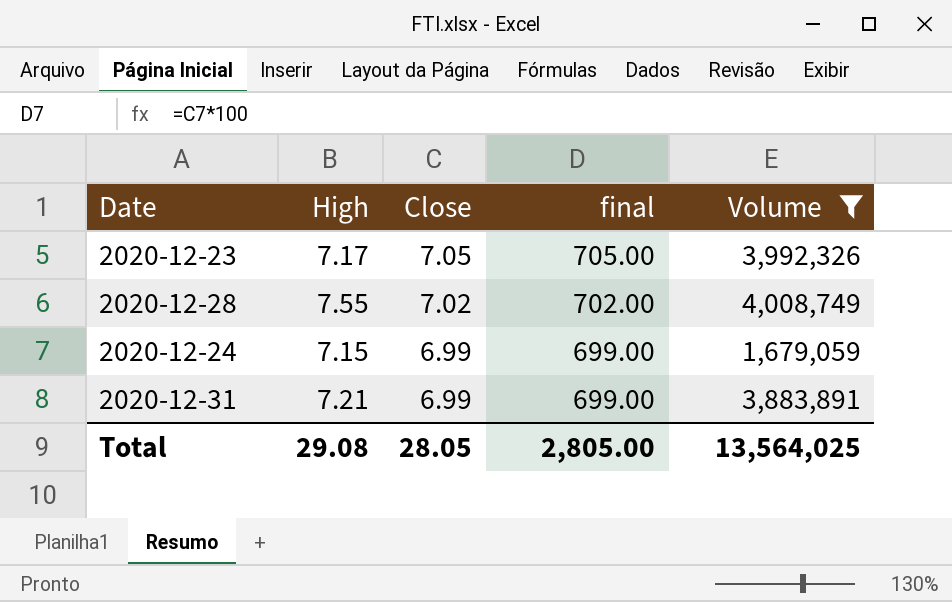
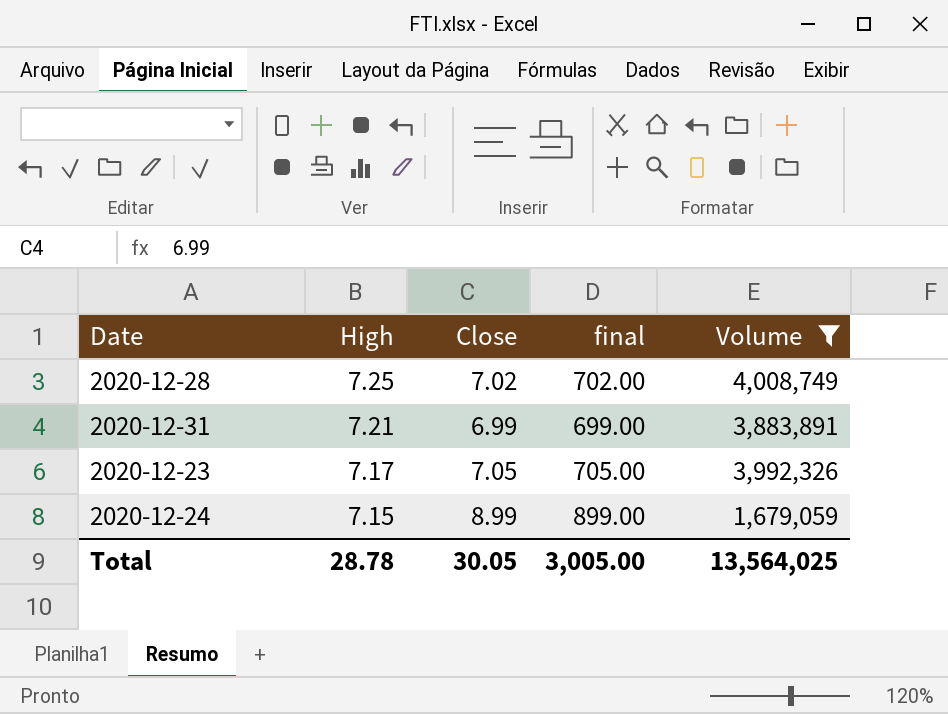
row order: Close descending -> High descending
2020-12-28 | High: 7.55 -> 7.25
2020-12-24 | Close: 6.99 -> 8.99
2020-12-24 | final: 699.00 -> 899.00
Total | High: 29.08 -> 28.78
Total | Close: 28.05 -> 30.05
Total | final: 2,805.00 -> 3,005.00

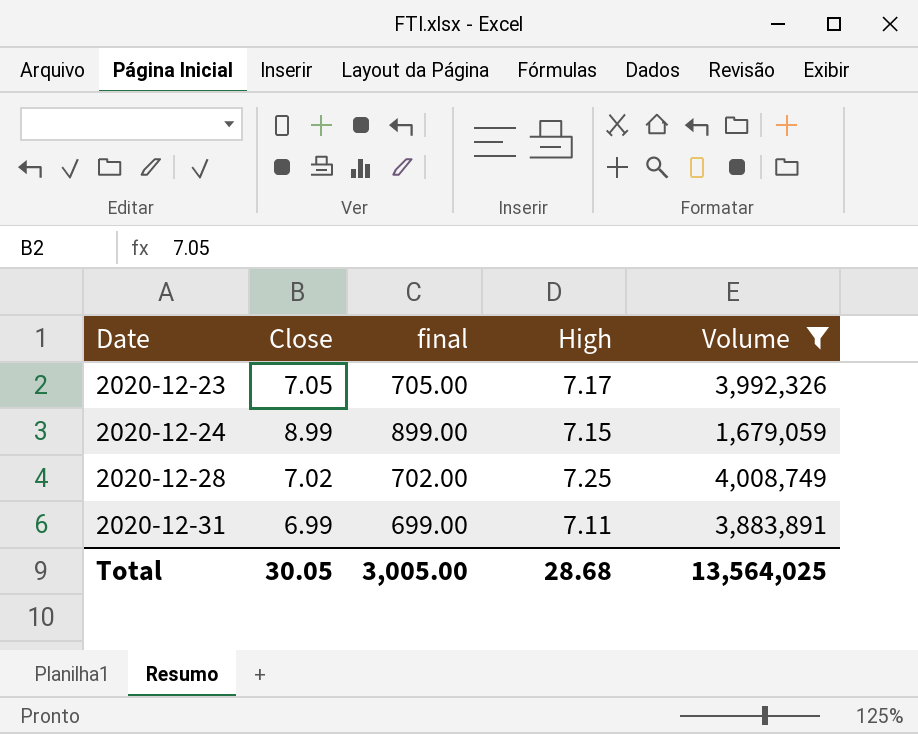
row order: High descending -> Date ascending
column High | position: 2 -> 4
2020-12-31 | High: 7.21 -> 7.11
Total | High: 28.78 -> 28.68

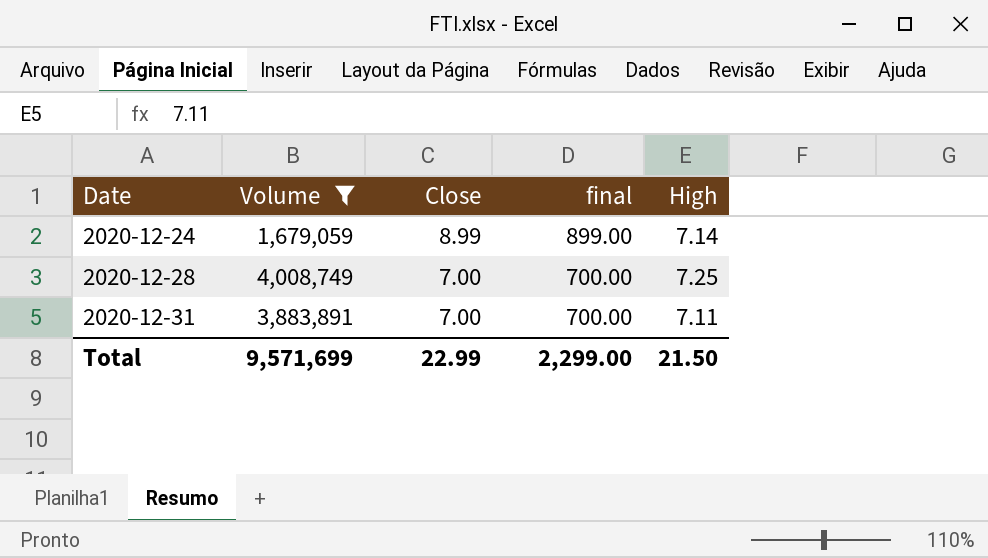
column Volume | position: 5 -> 2
row 2020-12-23: 7.05 | 705.00 | 7.17 | 3,992,326 -> none
2020-12-24 | High: 7.15 -> 7.14
2020-12-28 | Close: 7.02 -> 7.00
2020-12-28 | final: 702.00 -> 700.00
2020-12-31 | Close: 6.99 -> 7.00
2020-12-31 | final: 699.00 -> 700.00
Total | Volume: 13,564,025 -> 9,571,699
Total | Close: 30.05 -> 22.99
Total | final: 3,005.00 -> 2,299.00
Total | High: 28.68 -> 21.50

